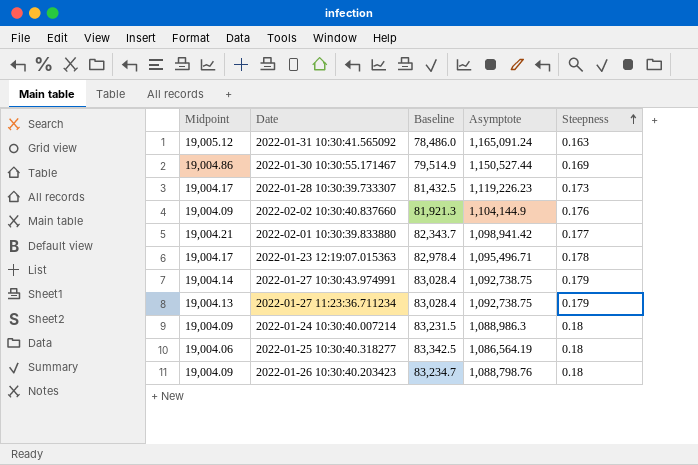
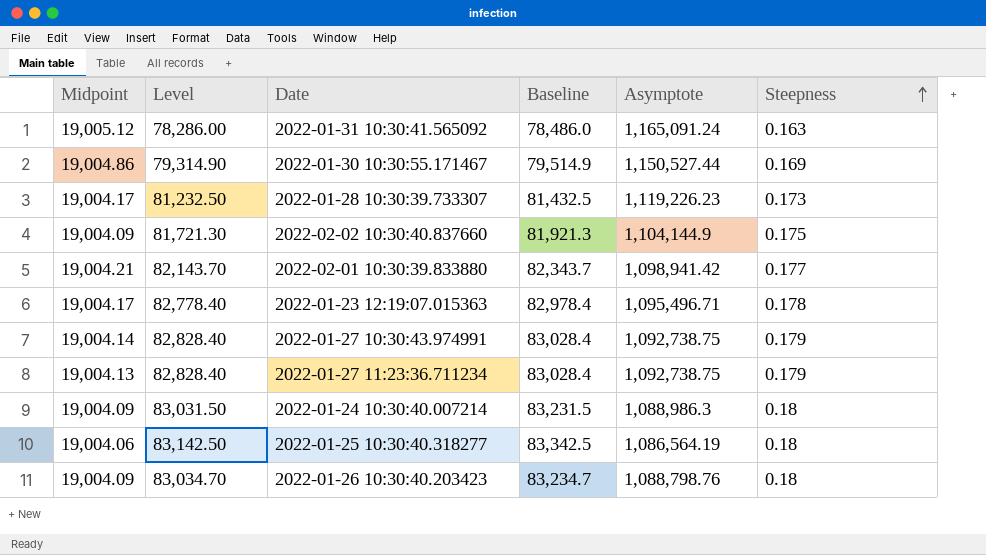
column Level | formula: none -> [Baseline] - 200
2022-02-02 10:30:40.837660 | Steepness: 0.176 -> 0.175

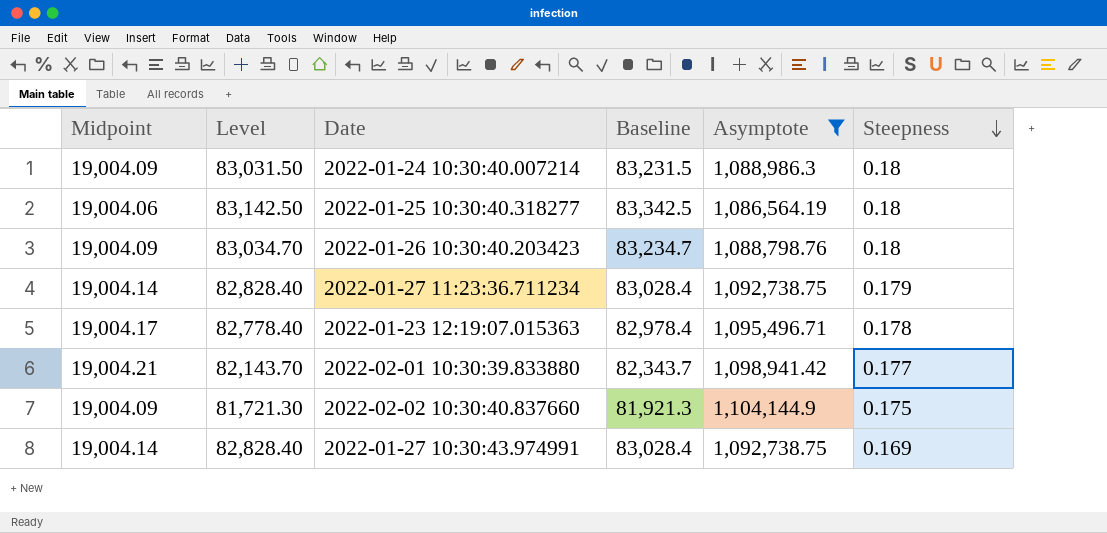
filter: none -> Asymptote <= 1,104,144.9
row order: Steepness ascending -> Steepness descending
2022-01-27 11:23:36.711234 | Midpoint: 19,004.13 -> 19,004.14
2022-01-27 10:30:43.974991 | Steepness: 0.179 -> 0.169

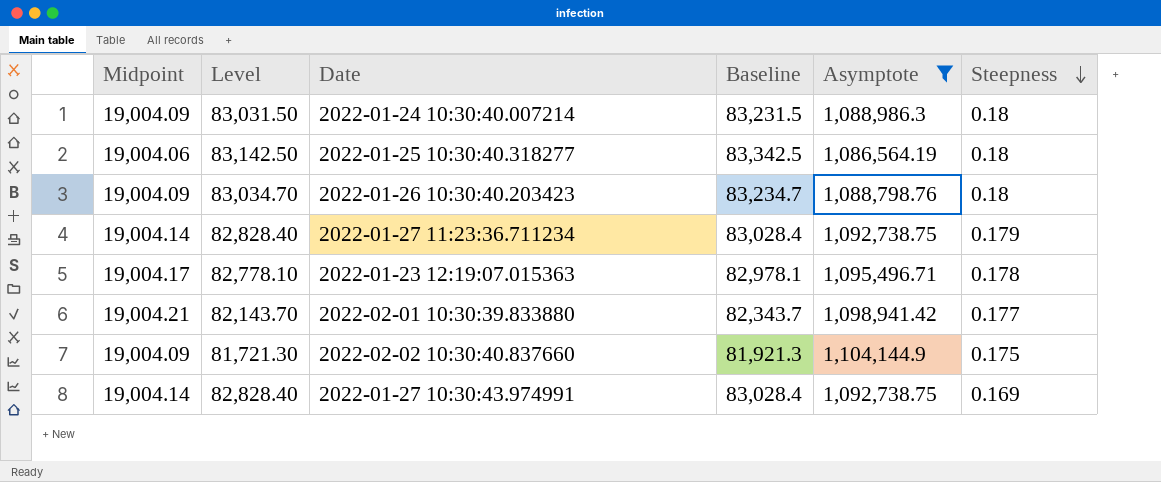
2022-01-23 12:19:07.015363 | Level: 82,778.40 -> 82,778.10
2022-01-23 12:19:07.015363 | Baseline: 82,978.4 -> 82,978.1

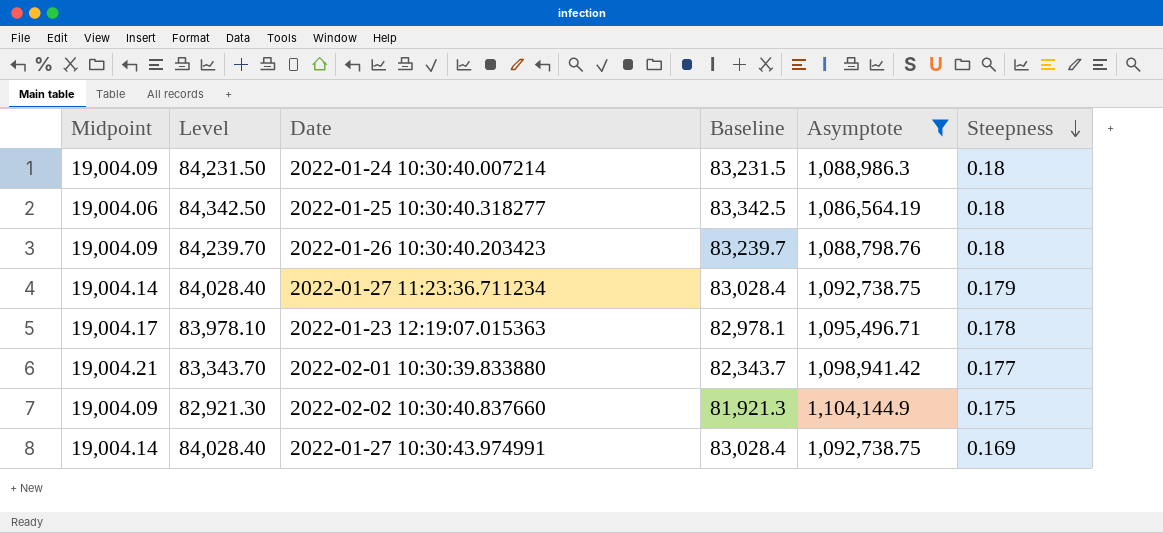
column Level | formula: [Baseline] - 200 -> [Baseline] + 1000
2022-01-26 10:30:40.203423 | Baseline: 83,234.7 -> 83,239.7

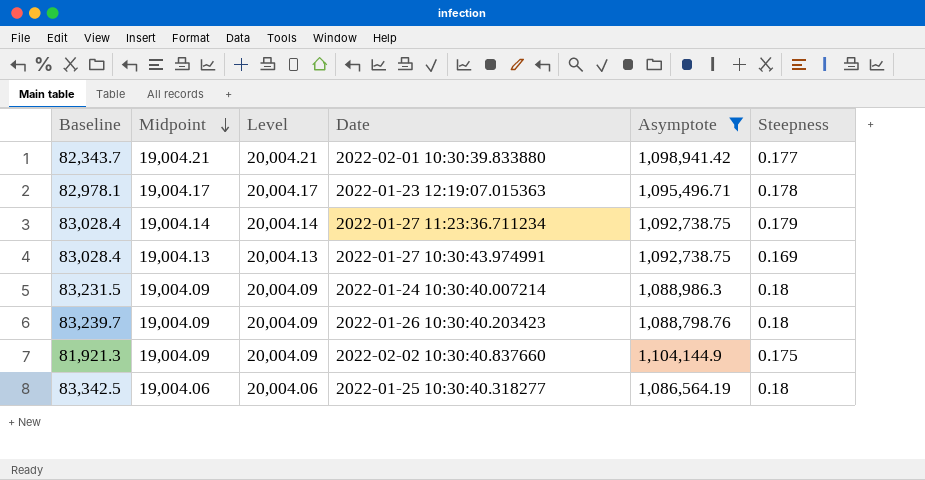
row order: Steepness descending -> Midpoint descending
column Baseline | position: 4 -> 1
column Level | formula: [Baseline] + 1000 -> [Midpoint] + 1000
2022-01-27 10:30:43.974991 | Midpoint: 19,004.14 -> 19,004.13

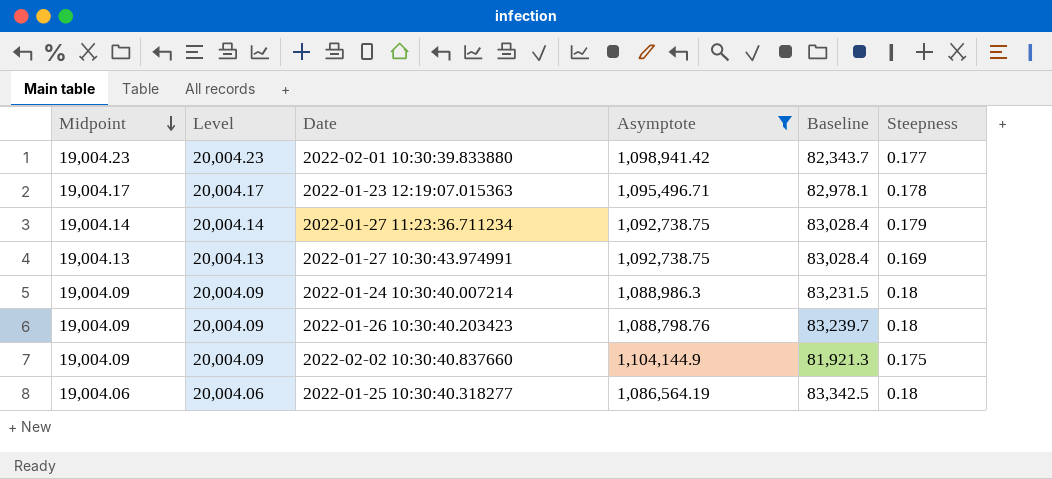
column Baseline | position: 1 -> 5
2022-02-01 10:30:39.833880 | Midpoint: 19,004.21 -> 19,004.23
2022-02-01 10:30:39.833880 | Level: 20,004.21 -> 20,004.23

